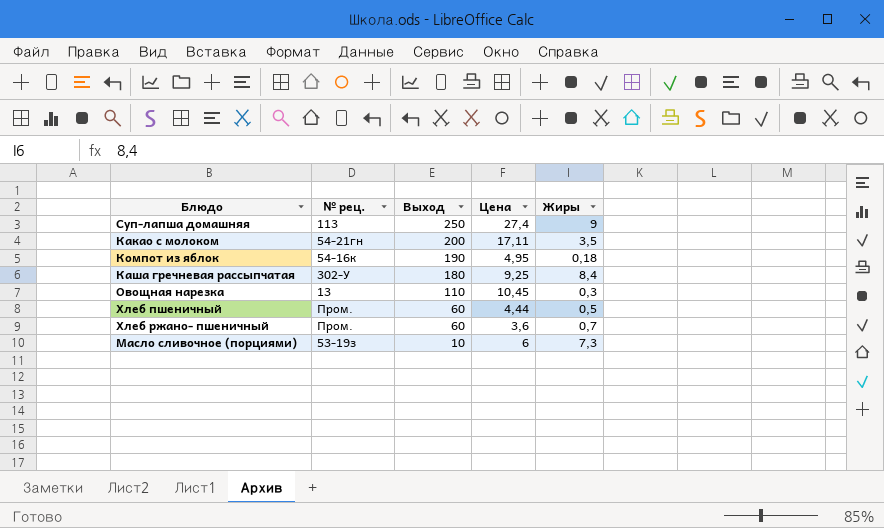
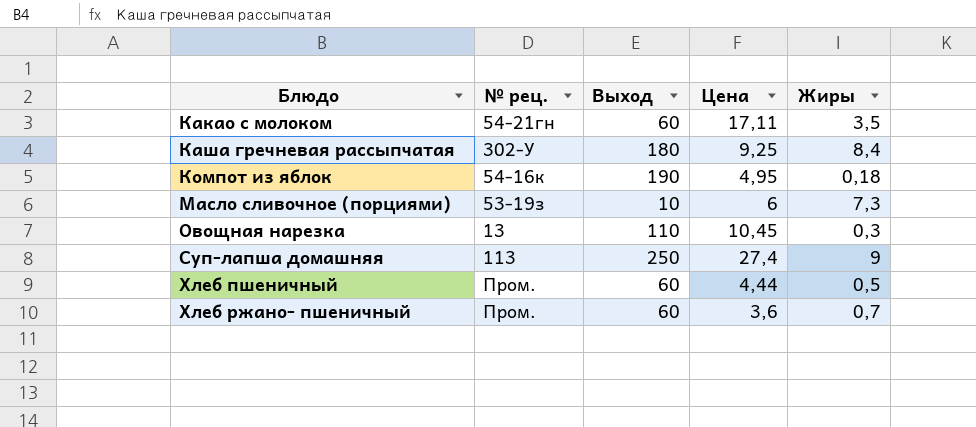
row order: Выход descending -> Блюдо ascending
Какао с молоком | Выход: 200 -> 60

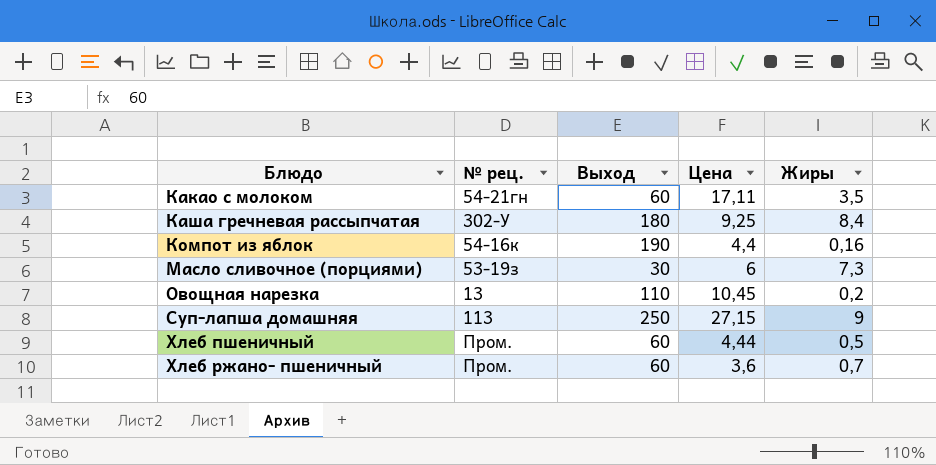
Компот из яблок | Цена: 4,95 -> 4,4
Компот из яблок | Жиры: 0,18 -> 0,16
Масло сливочное (порциями) | Выход: 10 -> 30
Овощная нарезка | Жиры: 0,3 -> 0,2
Суп-лапша домашняя | Цена: 27,4 -> 27,15

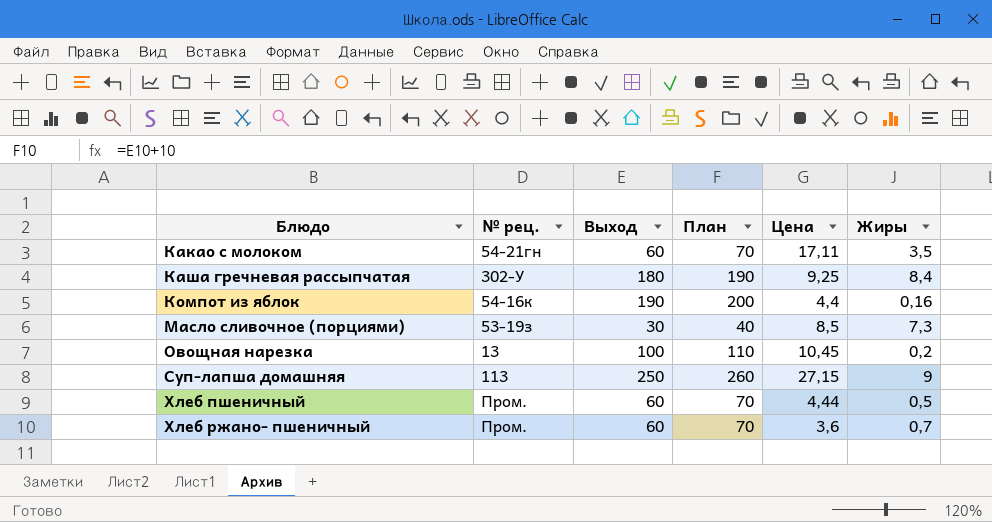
column План | formula: none -> [Выход] + 10
Масло сливочное (порциями) | Цена: 6 -> 8,5
Овощная нарезка | Выход: 110 -> 100

